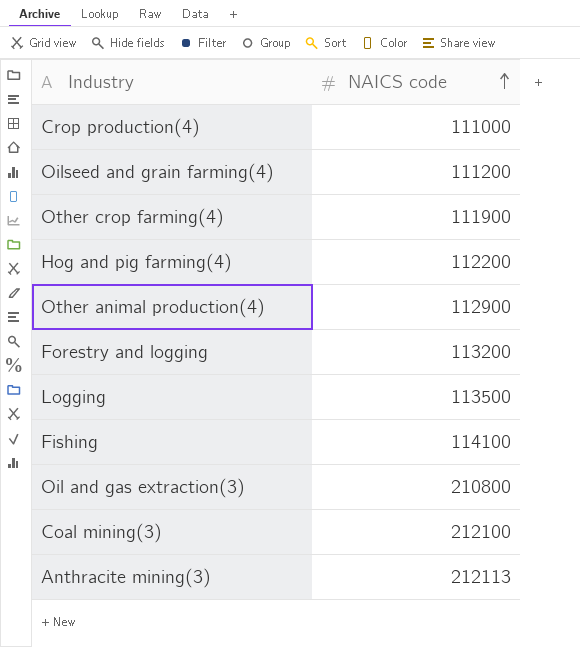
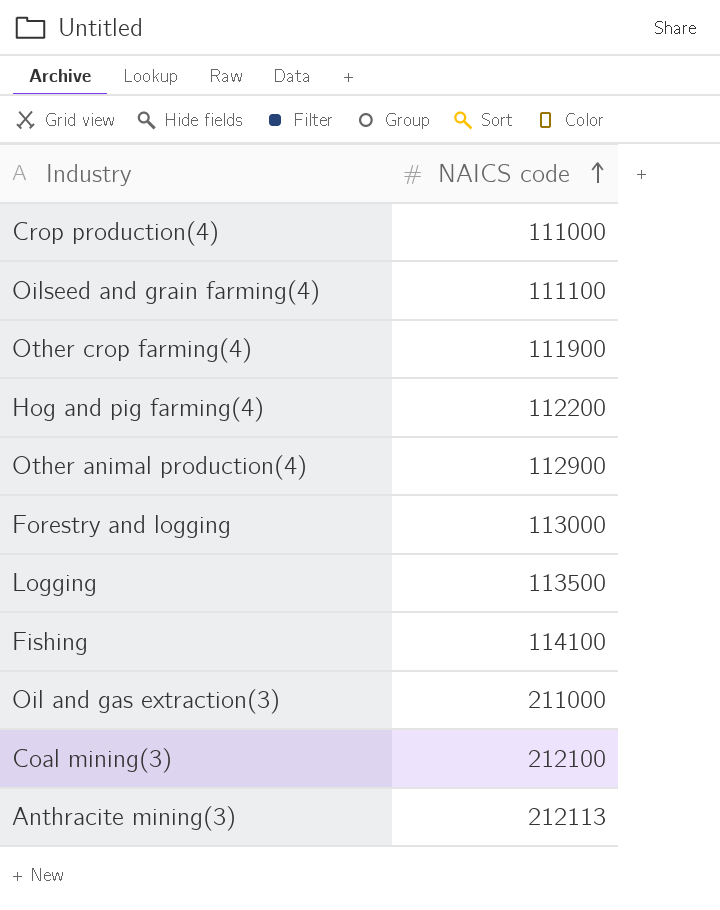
Oilseed and grain farming(4) | NAICS code: 111200 -> 111100
Forestry and logging | NAICS code: 113200 -> 113000
Oil and gas extraction(3) | NAICS code: 210800 -> 211000

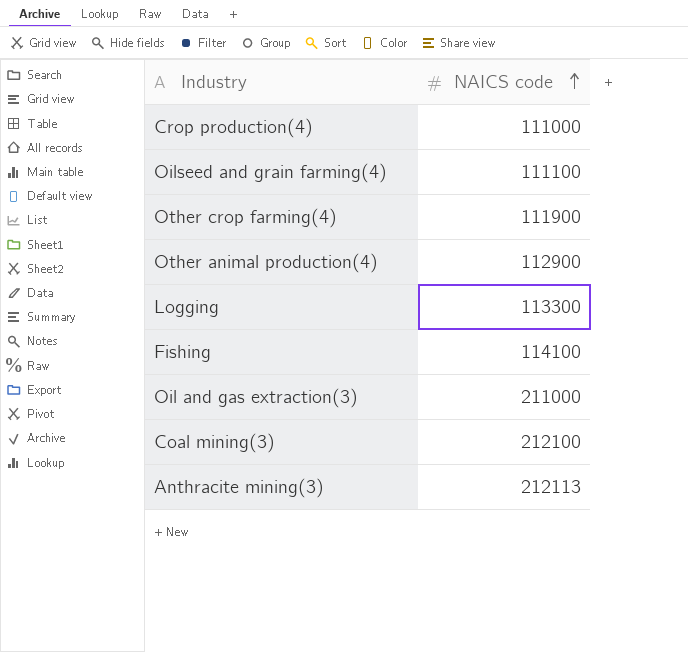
row Hog and pig farming(4): 112200 -> none
row Forestry and logging: 113000 -> none
Logging | NAICS code: 113500 -> 113300

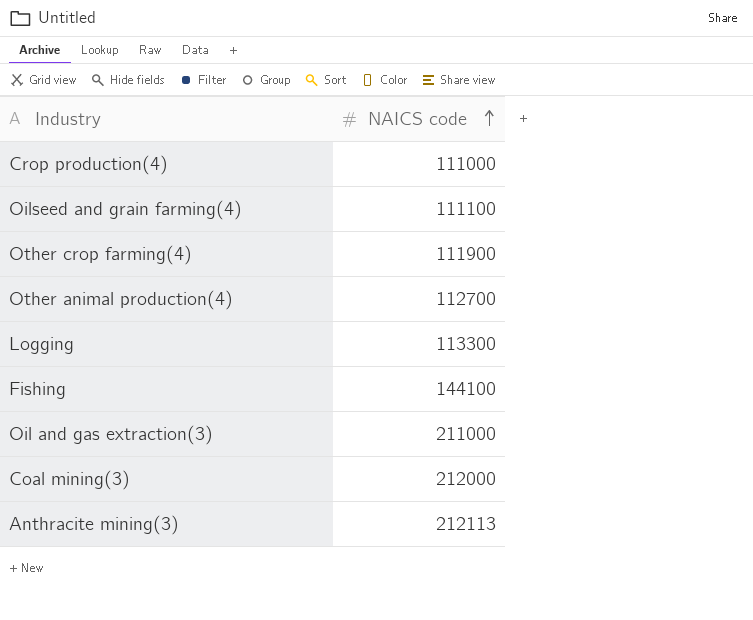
Other animal production(4) | NAICS code: 112900 -> 112700
Fishing | NAICS code: 114100 -> 144100
Coal mining(3) | NAICS code: 212100 -> 212000

